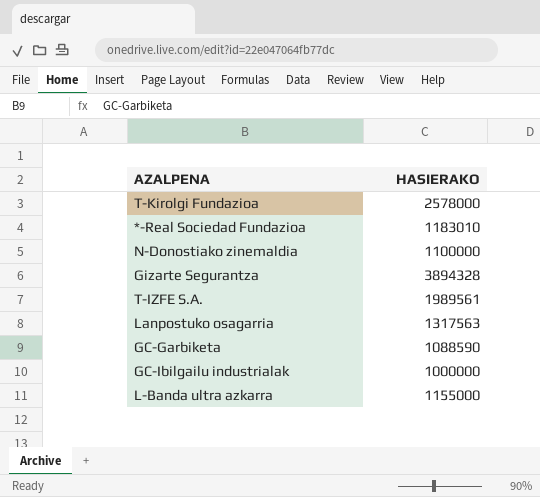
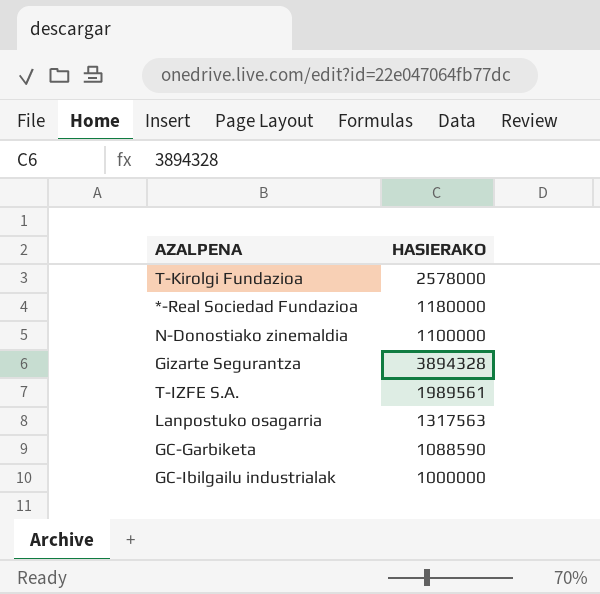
row L-Banda ultra azkarra: 1155000 -> none
*-Real Sociedad Fundazioa | HASIERAKO: 1183010 -> 1180000

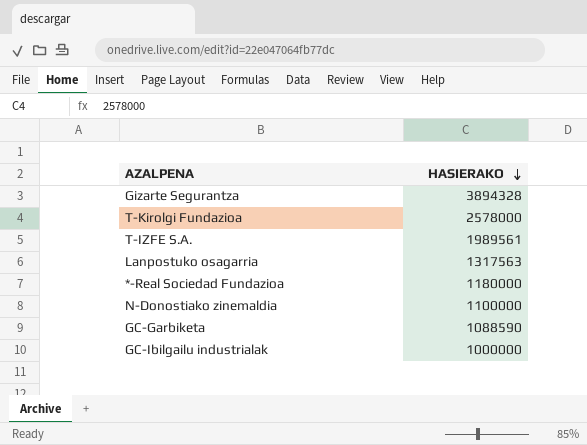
row order: none -> HASIERAKO descending

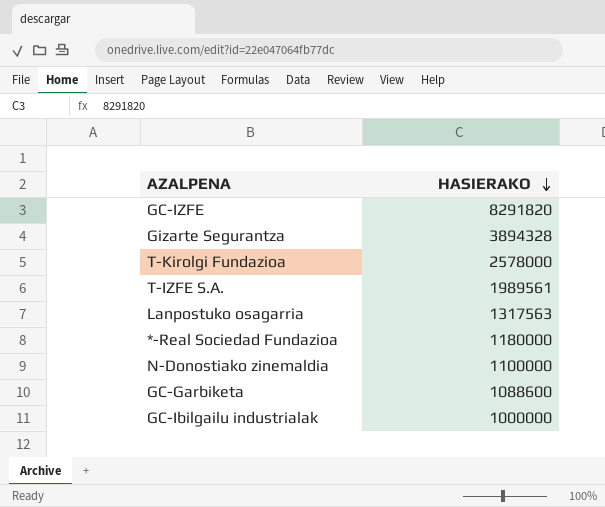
row GC-IZFE: none -> 8291820
GC-Garbiketa | HASIERAKO: 1088590 -> 1088600

